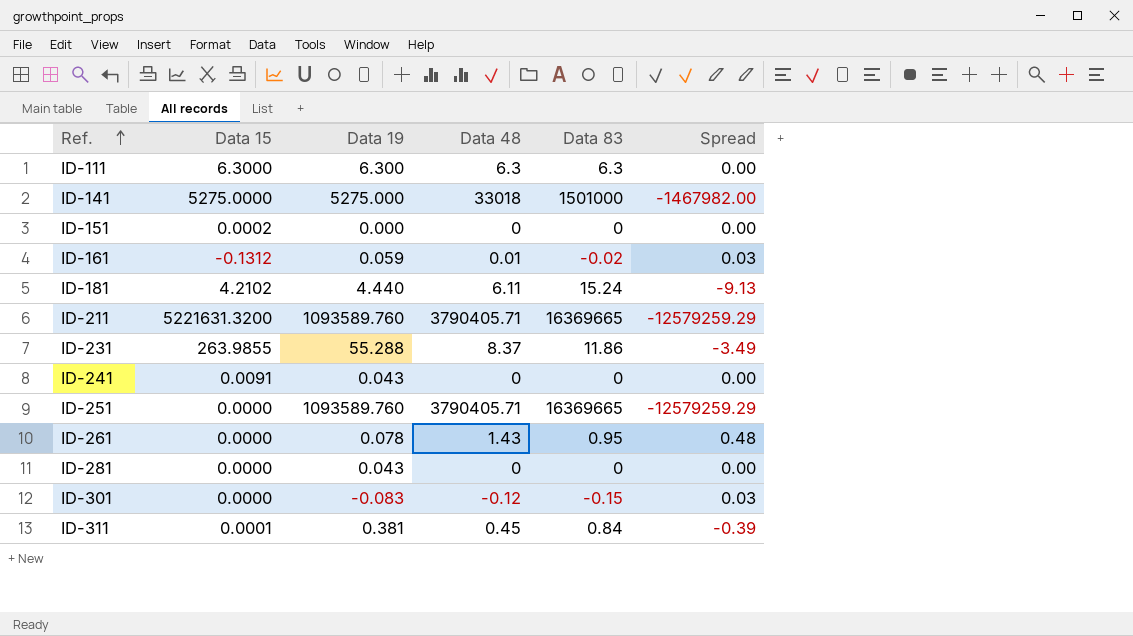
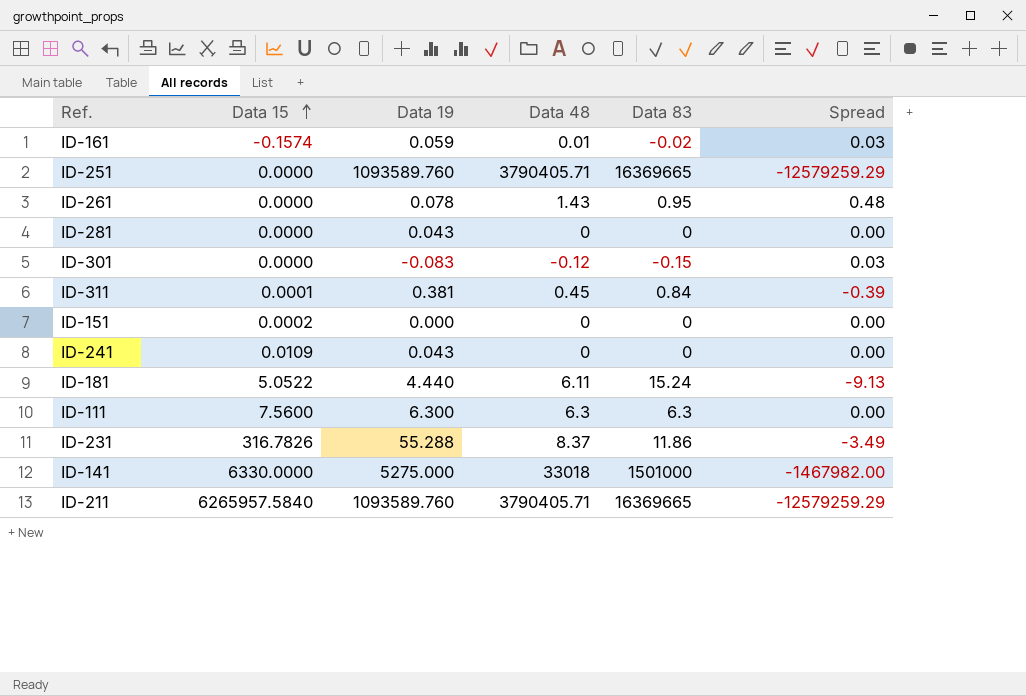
row order: Ref. ascending -> Data 15 ascending
ID-161 | Data 15: -0.1312 -> -0.1574
ID-241 | Data 15: 0.0091 -> 0.0109
ID-181 | Data 15: 4.2102 -> 5.0522
ID-111 | Data 15: 6.3000 -> 7.5600
ID-231 | Data 15: 263.9855 -> 316.7826
ID-141 | Data 15: 5275.0000 -> 6330.0000
ID-211 | Data 15: 5221631.3200 -> 6265957.5840

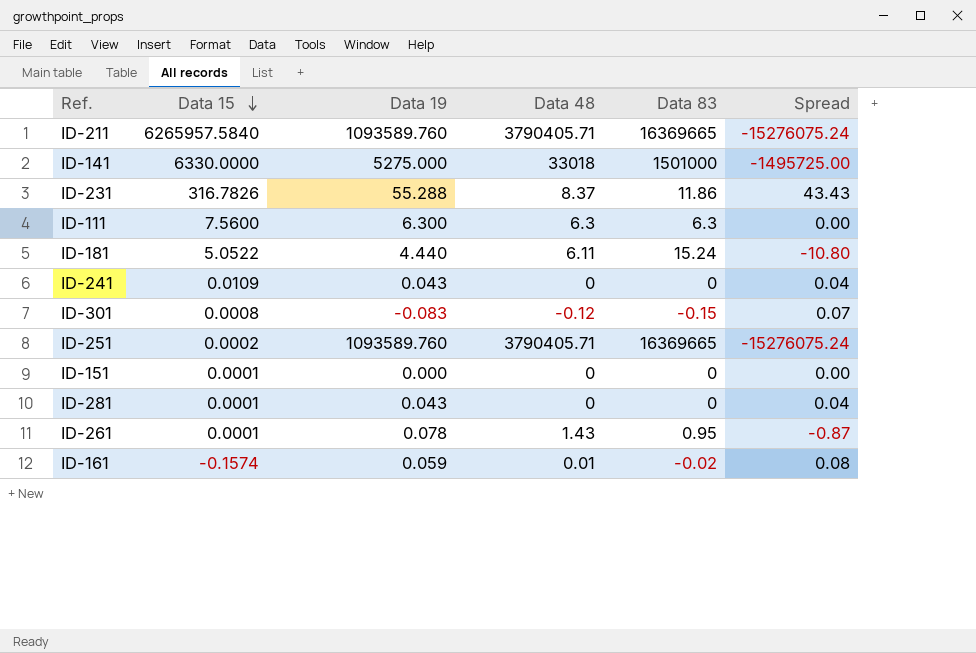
row order: Data 15 ascending -> Data 15 descending
column Spread | formula: [Data 48] - [Data 83] -> [Data 19] - [Data 83]
row ID-311: 0.0001 | 0.381 | 0.45 | 0.84 | -0.39 -> none
ID-301 | Data 15: 0.0000 -> 0.0008
ID-251 | Data 15: 0.0000 -> 0.0002
ID-151 | Data 15: 0.0002 -> 0.0001
ID-281 | Data 15: 0.0000 -> 0.0001
ID-261 | Data 15: 0.0000 -> 0.0001

